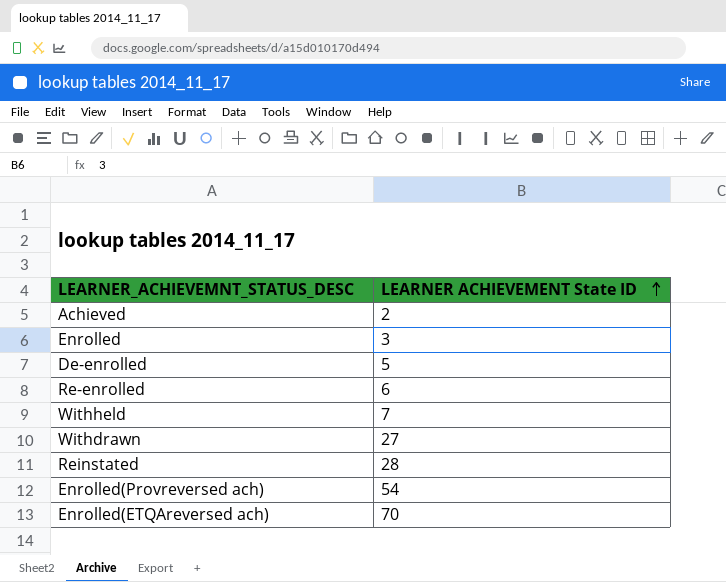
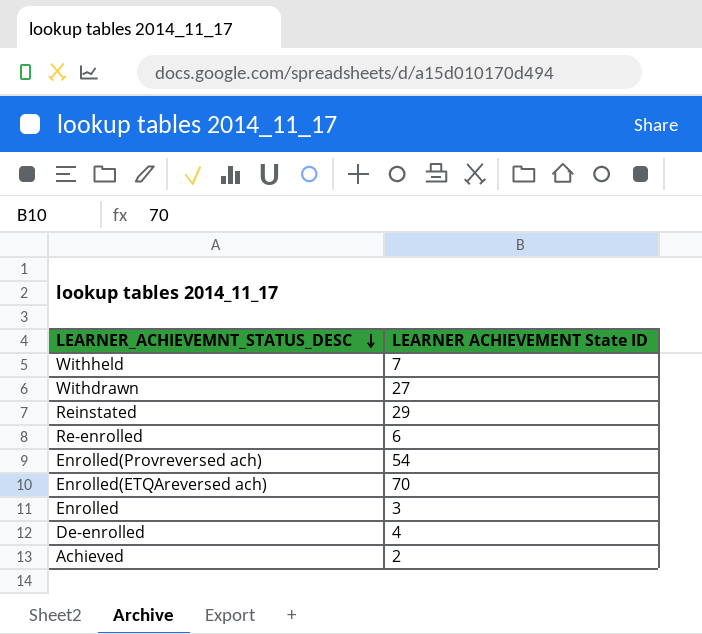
row order: LEARNER ACHIEVEMENT State ID ascending -> LEARNER_ACHIEVEMNT_STATUS_DESC descending
Reinstated | LEARNER ACHIEVEMENT State ID: 28 -> 29
De-enrolled | LEARNER ACHIEVEMENT State ID: 5 -> 4

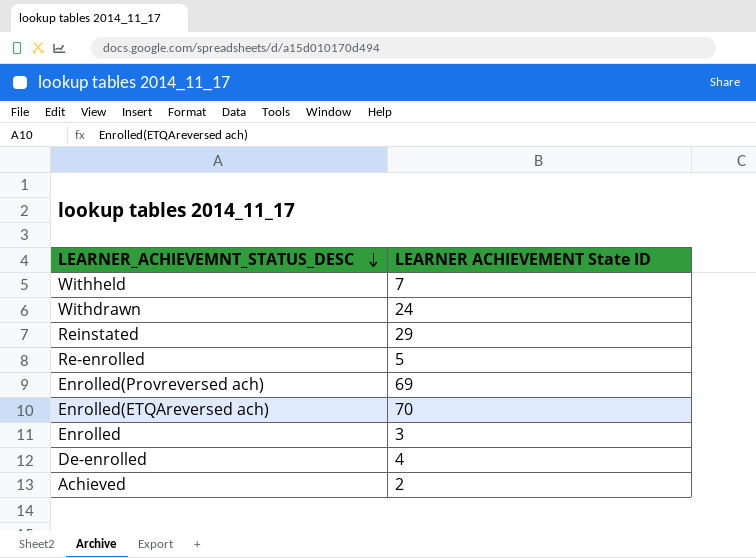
Withdrawn | LEARNER ACHIEVEMENT State ID: 27 -> 24
Re-enrolled | LEARNER ACHIEVEMENT State ID: 6 -> 5
Enrolled(Provreversed ach) | LEARNER ACHIEVEMENT State ID: 54 -> 69

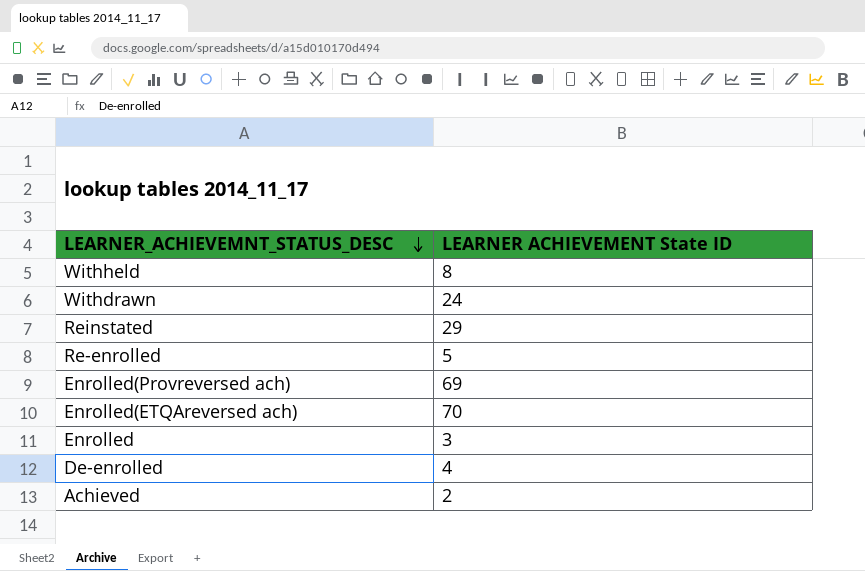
Withheld | LEARNER ACHIEVEMENT State ID: 7 -> 8

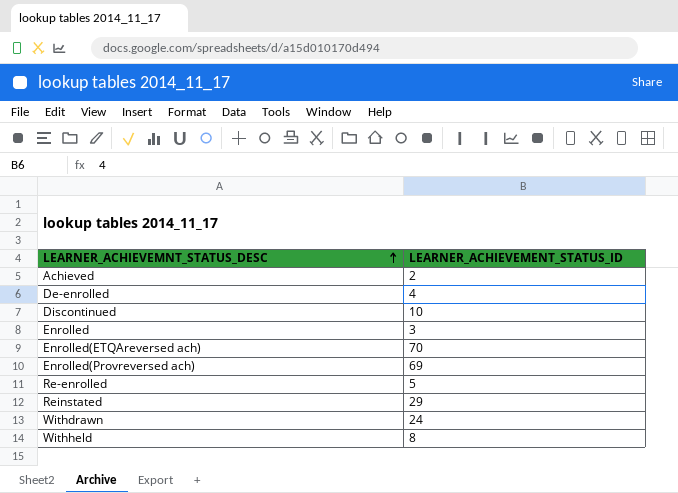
row order: LEARNER_ACHIEVEMNT_STATUS_DESC descending -> LEARNER_ACHIEVEMNT_STATUS_DESC ascending
column name: LEARNER ACHIEVEMENT State ID -> LEARNER_ACHIEVEMENT_STATUS_ID
row Discontinued: none -> 10

